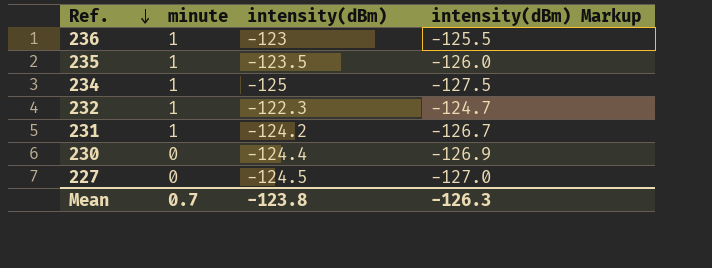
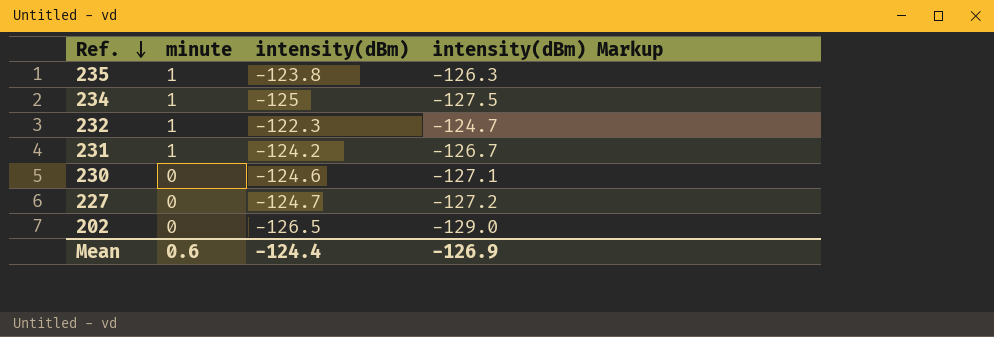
row 236: 1 | -123 | -125.5 -> none
235 | intensity(dBm): -123.5 -> -123.8
235 | intensity(dBm) Markup: -126.0 -> -126.3
230 | intensity(dBm): -124.4 -> -124.6
230 | intensity(dBm) Markup: -126.9 -> -127.1
227 | intensity(dBm): -124.5 -> -124.7
227 | intensity(dBm) Markup: -127.0 -> -127.2
row 202: none -> 0 | -126.5 | -129.0
Mean | minute: 0.7 -> 0.6
Mean | intensity(dBm): -123.8 -> -124.4
Mean | intensity(dBm) Markup: -126.3 -> -126.9

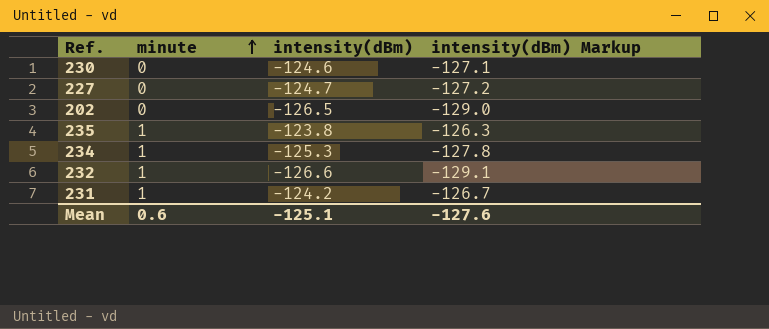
row order: Ref. descending -> minute ascending
234 | intensity(dBm): -125 -> -125.3
234 | intensity(dBm) Markup: -127.5 -> -127.8
232 | intensity(dBm): -122.3 -> -126.6
232 | intensity(dBm) Markup: -124.7 -> -129.1
Mean | intensity(dBm): -124.4 -> -125.1
Mean | intensity(dBm) Markup: -126.9 -> -127.6

